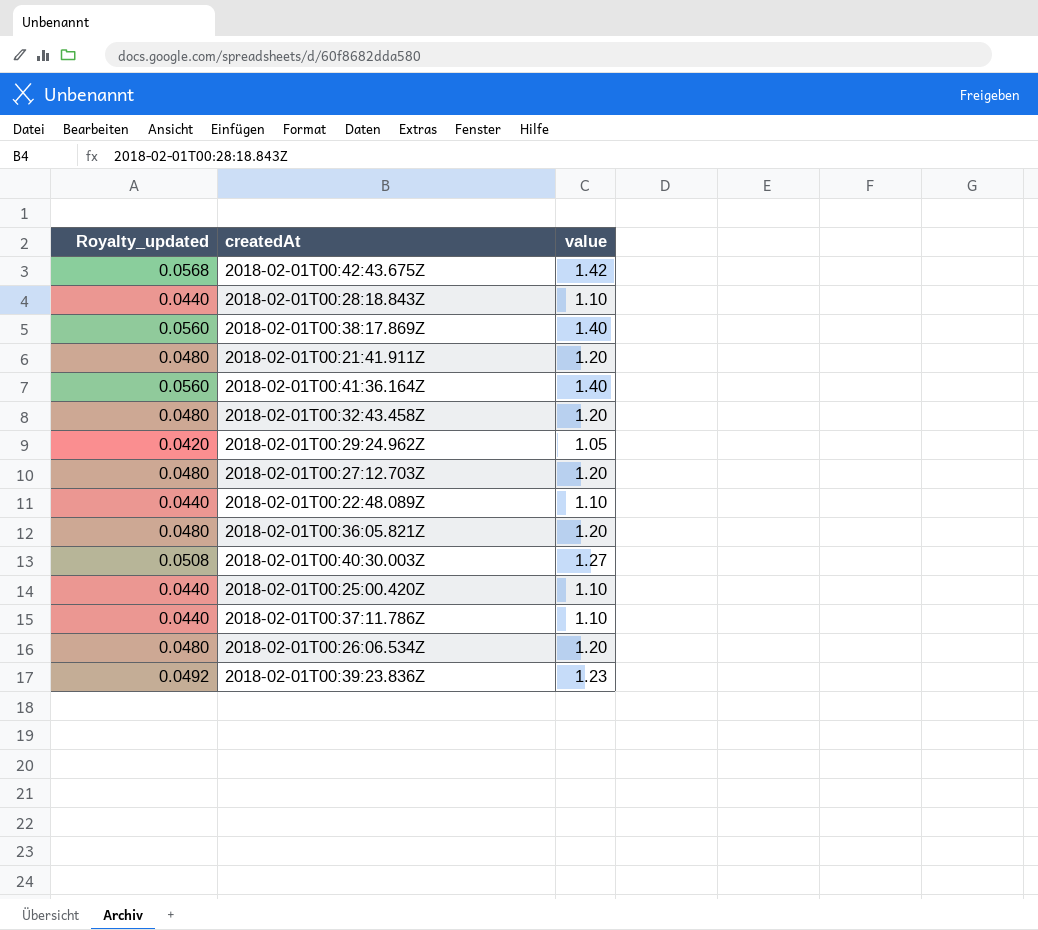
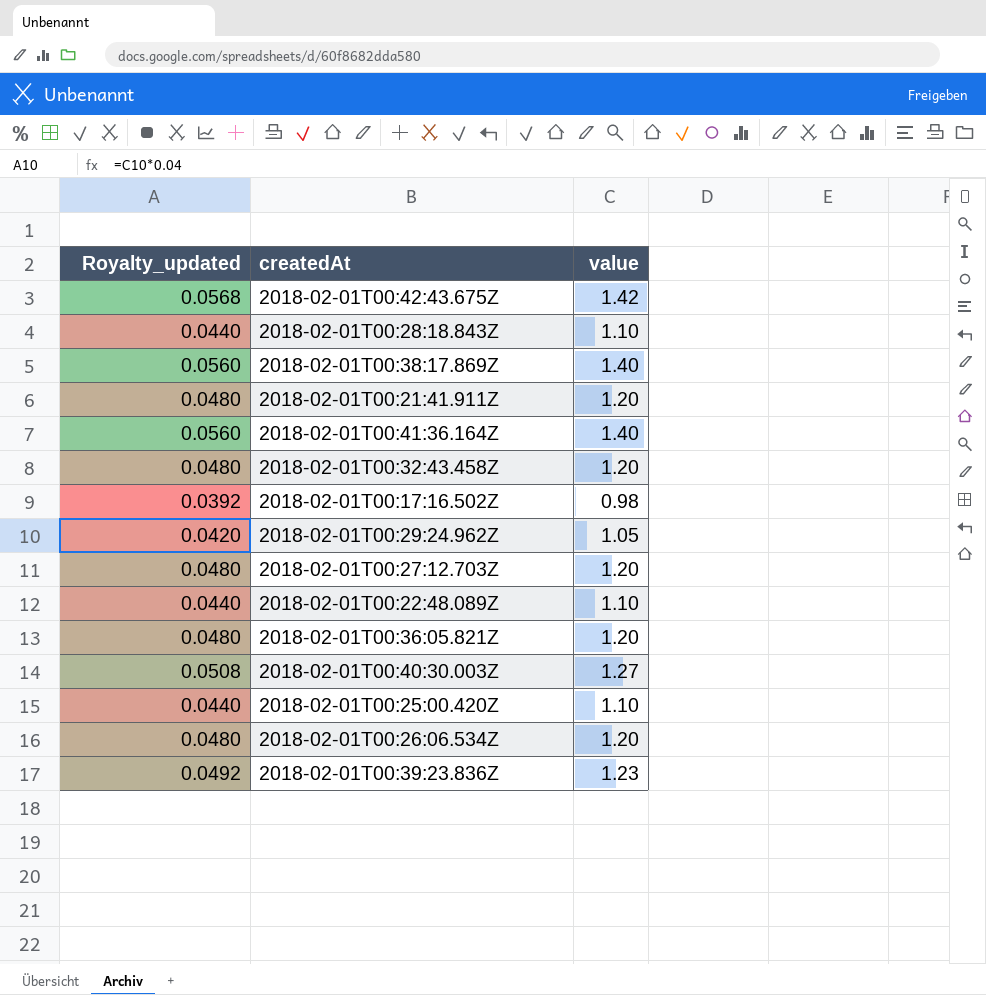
row 2018-02-01T00:37:11.786Z: 0.0440 | 1.10 -> none
row 2018-02-01T00:17:16.502Z: none -> 0.0392 | 0.98

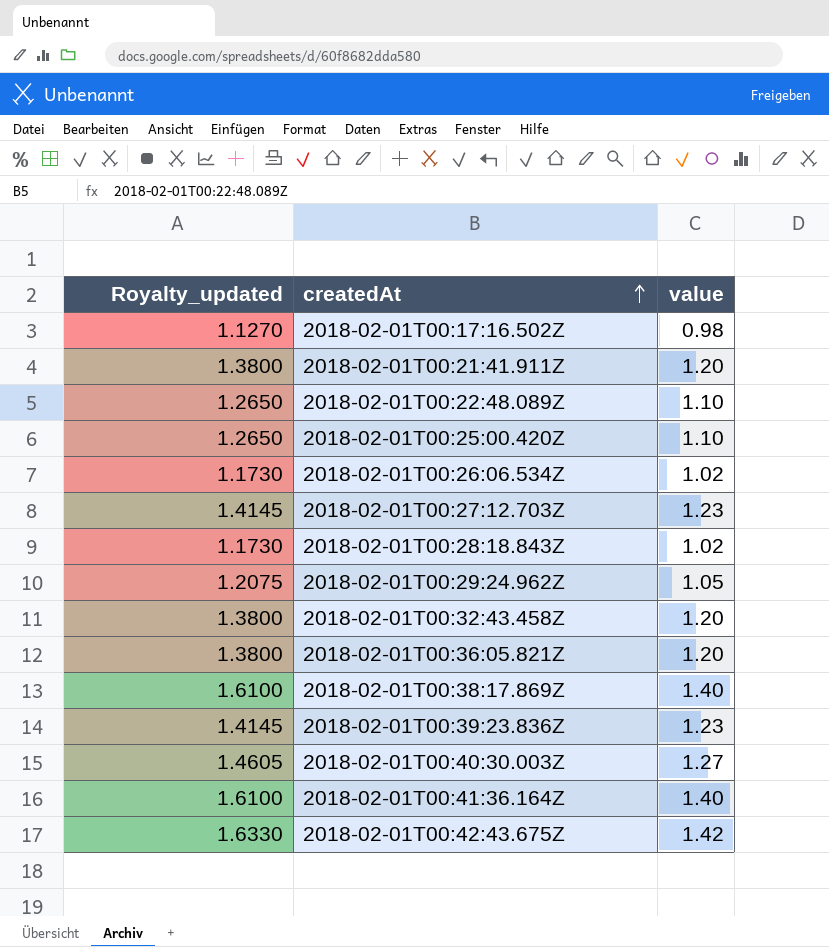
row order: none -> createdAt ascending
column Royalty_updated | formula: [value] * 0.04 -> [value] * 1.15
2018-02-01T00:26:06.534Z | value: 1.20 -> 1.02
2018-02-01T00:27:12.703Z | value: 1.20 -> 1.23
2018-02-01T00:28:18.843Z | value: 1.10 -> 1.02

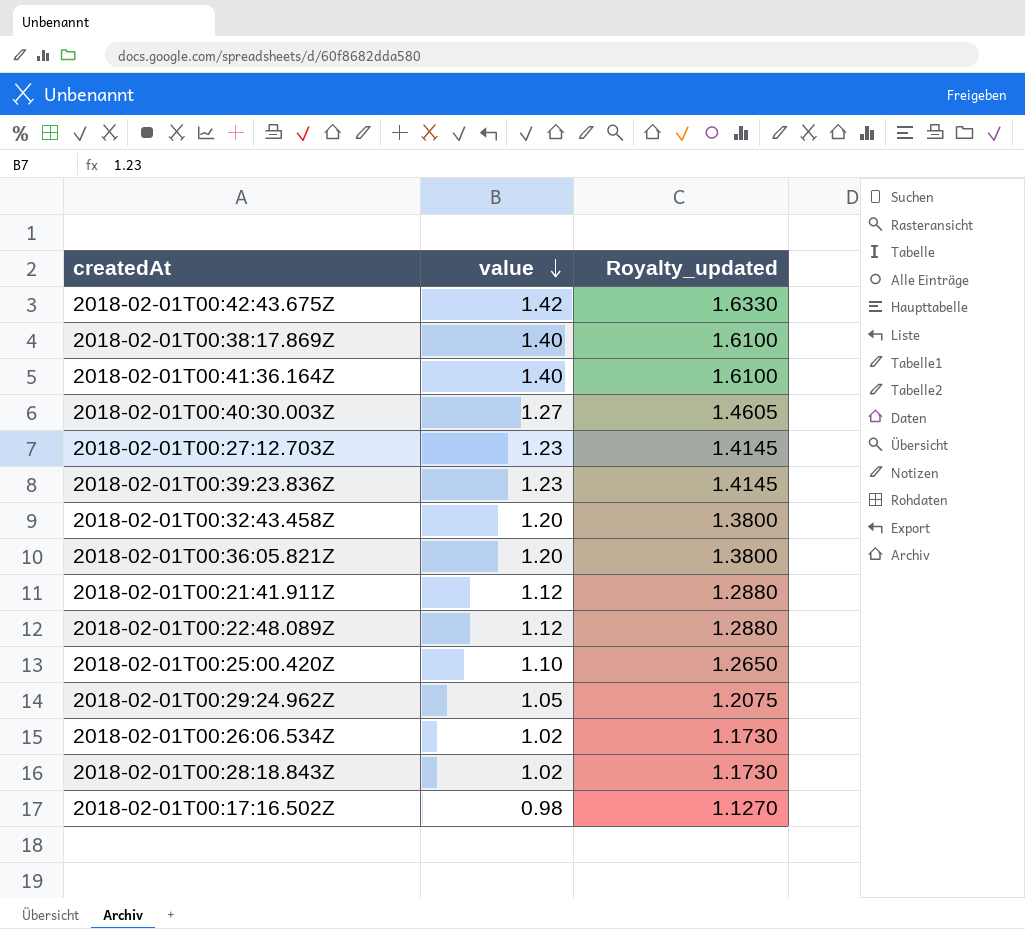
row order: createdAt ascending -> value descending
column Royalty_updated | position: 1 -> 3
2018-02-01T00:21:41.911Z | value: 1.20 -> 1.12
2018-02-01T00:21:41.911Z | Royalty_updated: 1.3800 -> 1.2880
2018-02-01T00:22:48.089Z | value: 1.10 -> 1.12
2018-02-01T00:22:48.089Z | Royalty_updated: 1.2650 -> 1.2880

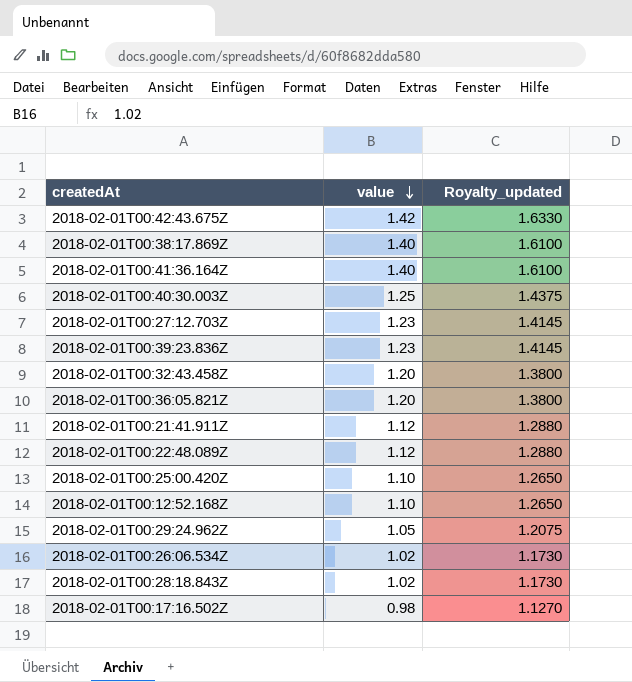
2018-02-01T00:40:30.003Z | value: 1.27 -> 1.25
2018-02-01T00:40:30.003Z | Royalty_updated: 1.4605 -> 1.4375
row 2018-02-01T00:12:52.168Z: none -> 1.10 | 1.2650

